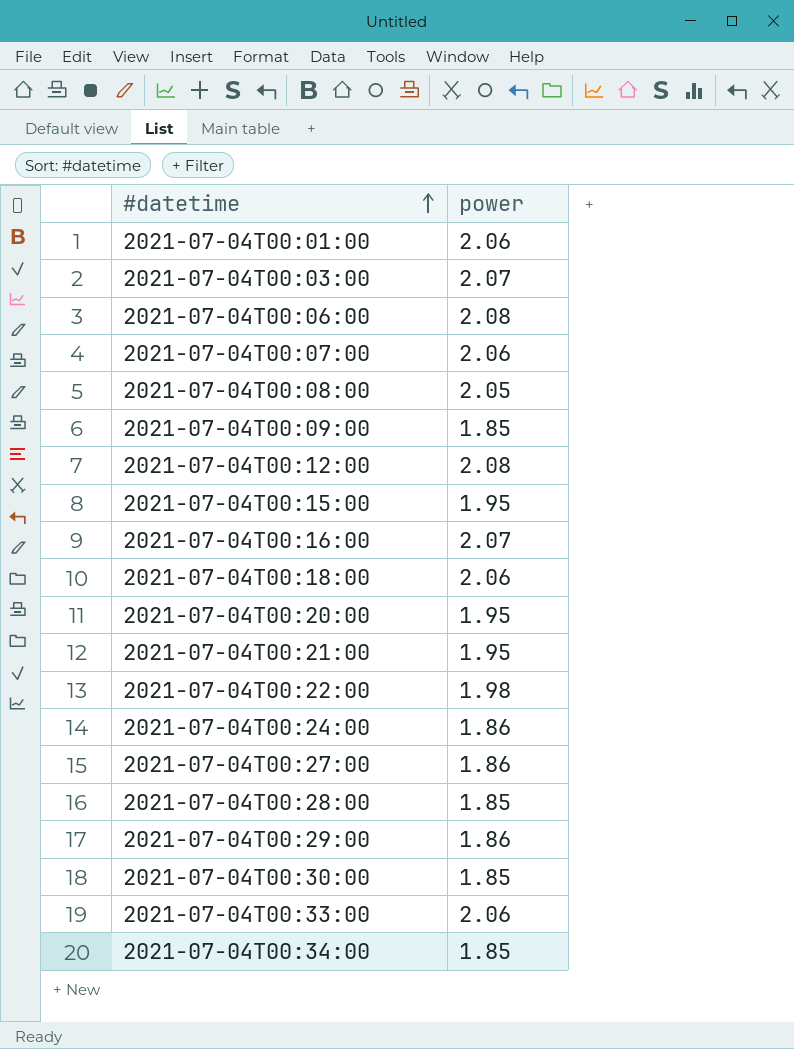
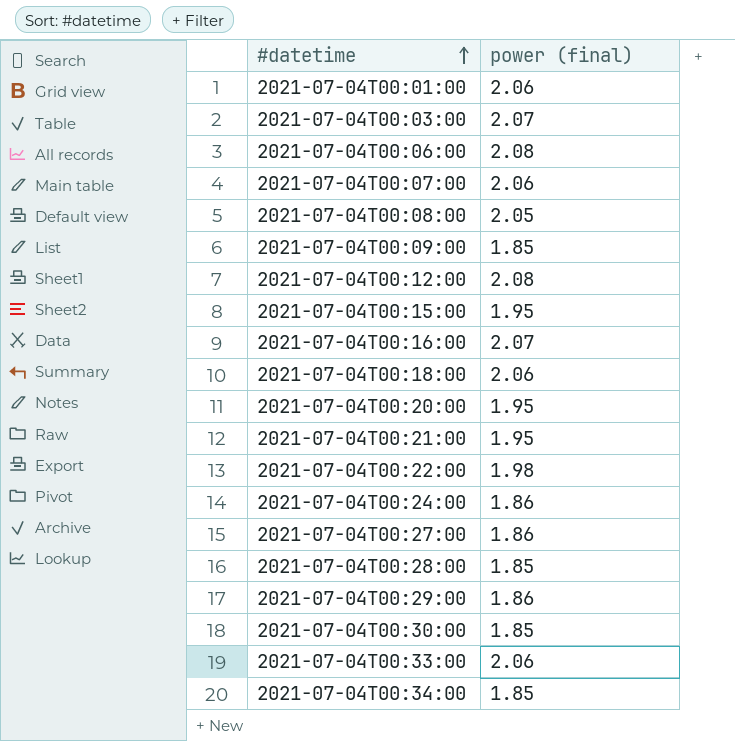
column name: power -> power (final)

